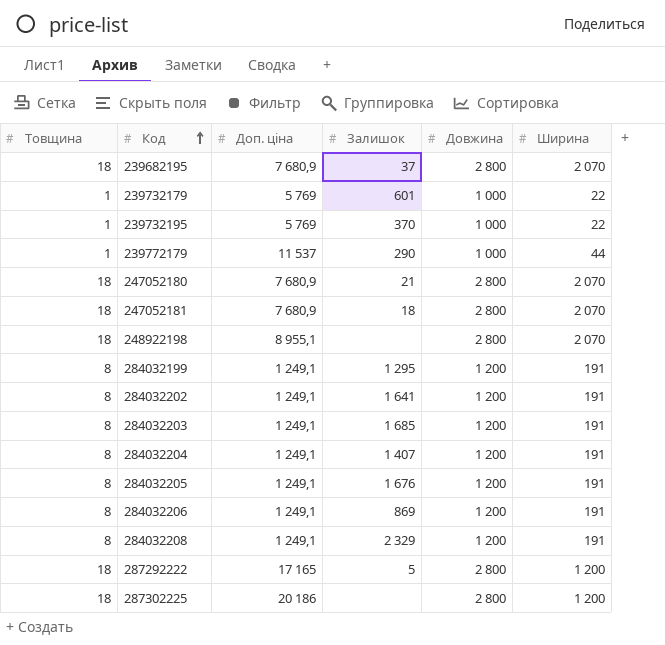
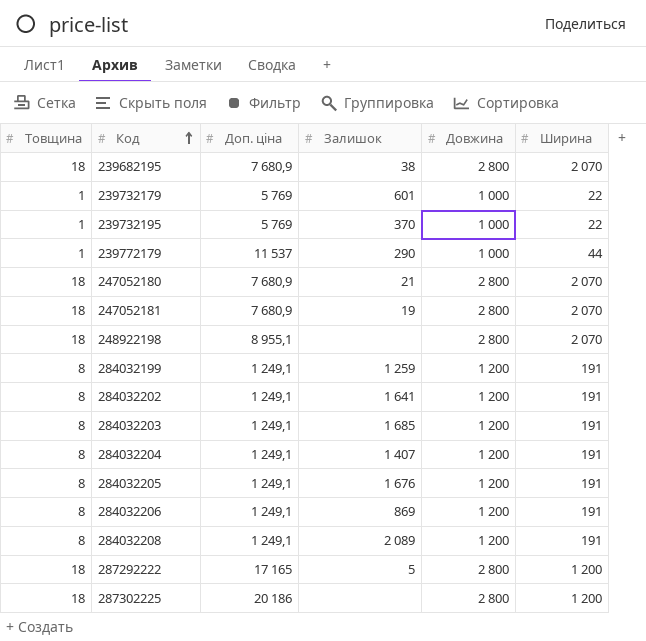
239682195 | Залишок: 37 -> 38
247052181 | Залишок: 18 -> 19
284032199 | Залишок: 1 295 -> 1 259
284032208 | Залишок: 2 329 -> 2 089

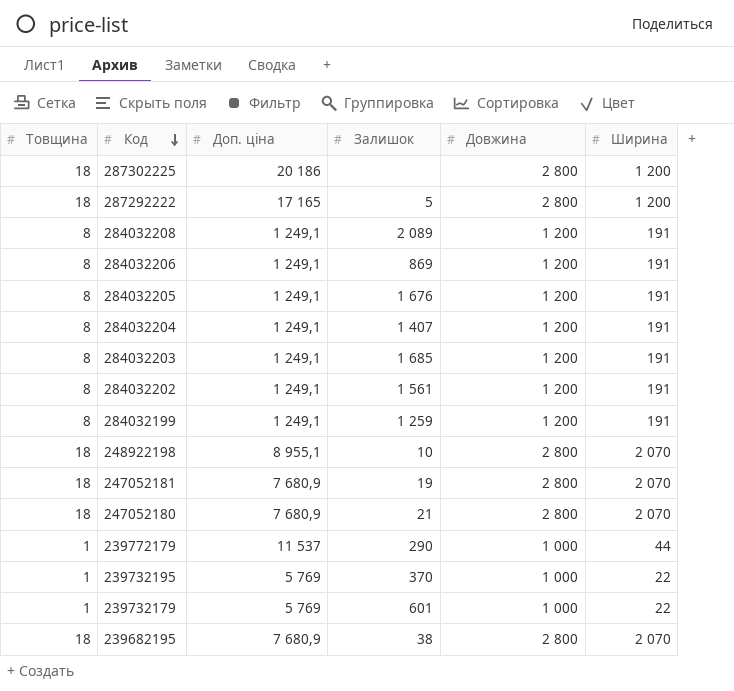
row order: Код ascending -> Код descending
284032202 | Залишок: 1 641 -> 1 561
248922198 | Залишок: none -> 10

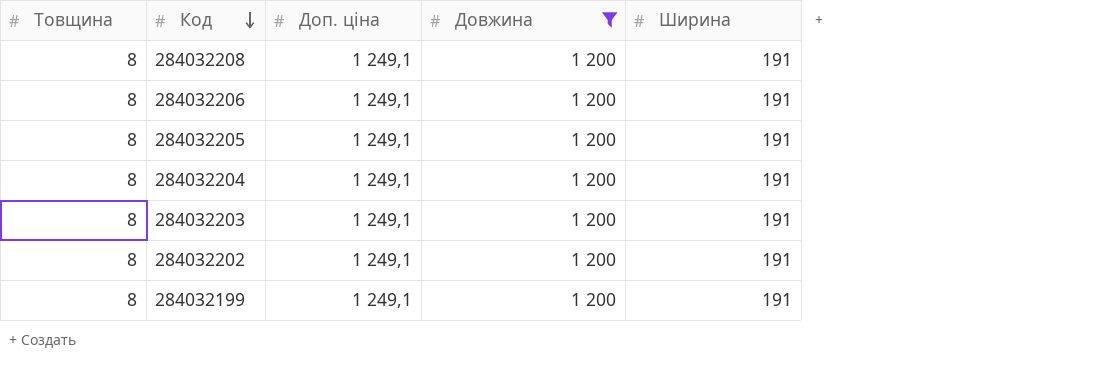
filter: none -> Довжина = 1 200
column Залишок | position: 4 -> none

